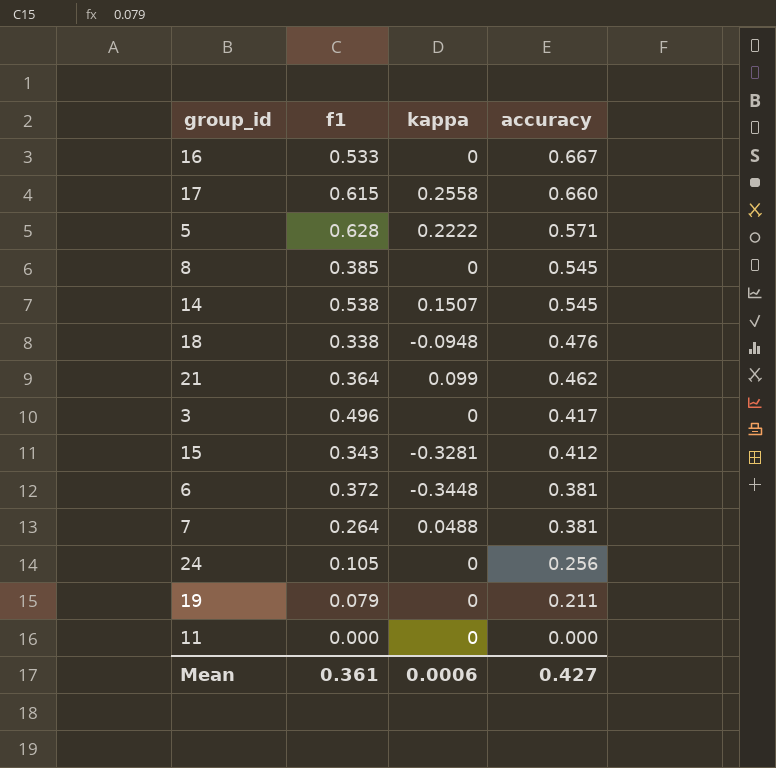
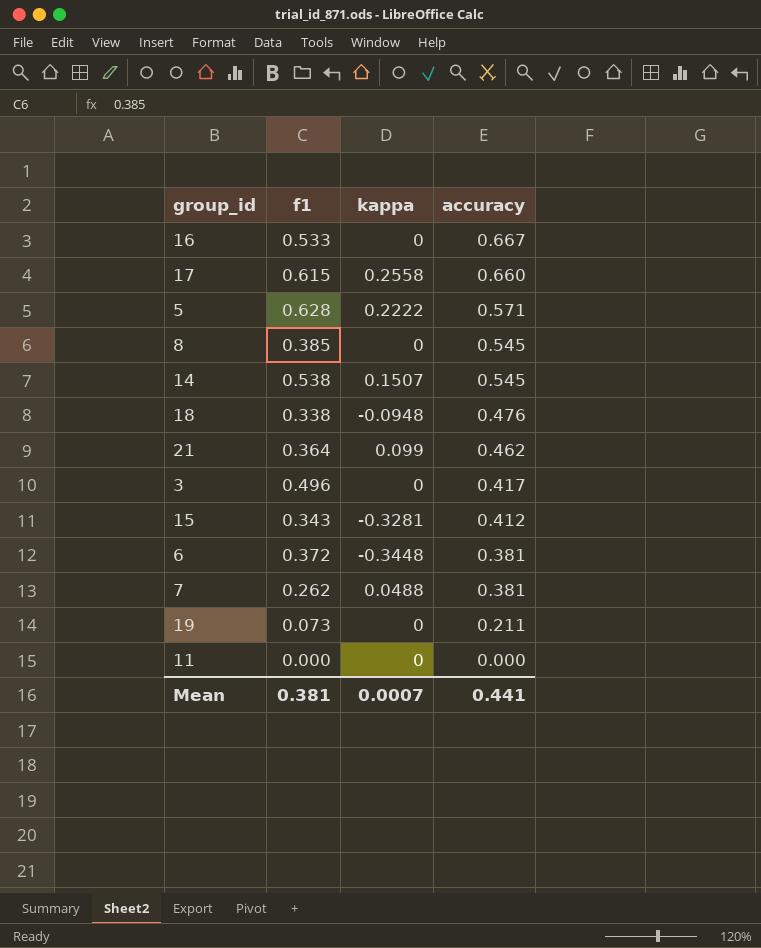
row 24: 0.105 | 0 | 0.256 -> none
7 | f1: 0.264 -> 0.262
19 | f1: 0.079 -> 0.073
Mean | f1: 0.361 -> 0.381
Mean | kappa: 0.0006 -> 0.0007
Mean | accuracy: 0.427 -> 0.441

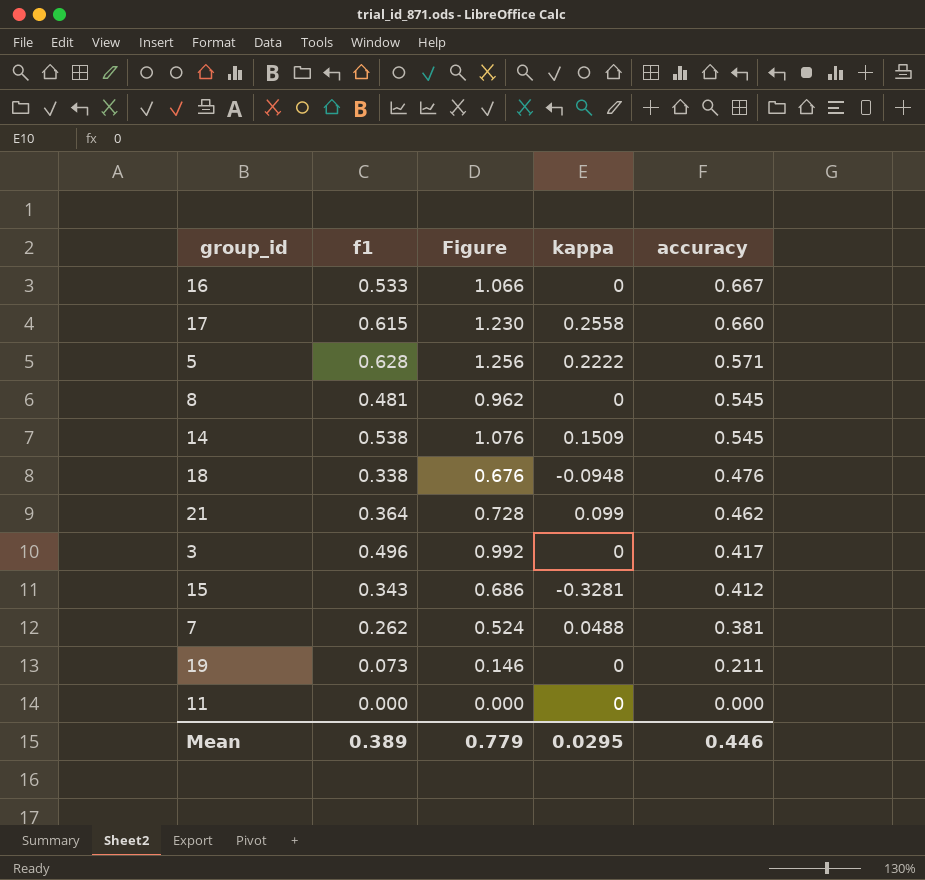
column Figure | formula: none -> [f1] * 2
row 6: 0.372 | -0.3448 | 0.381 -> none
8 | f1: 0.385 -> 0.481
14 | kappa: 0.1507 -> 0.1509
Mean | f1: 0.381 -> 0.389
Mean | kappa: 0.0007 -> 0.0295
Mean | accuracy: 0.441 -> 0.446

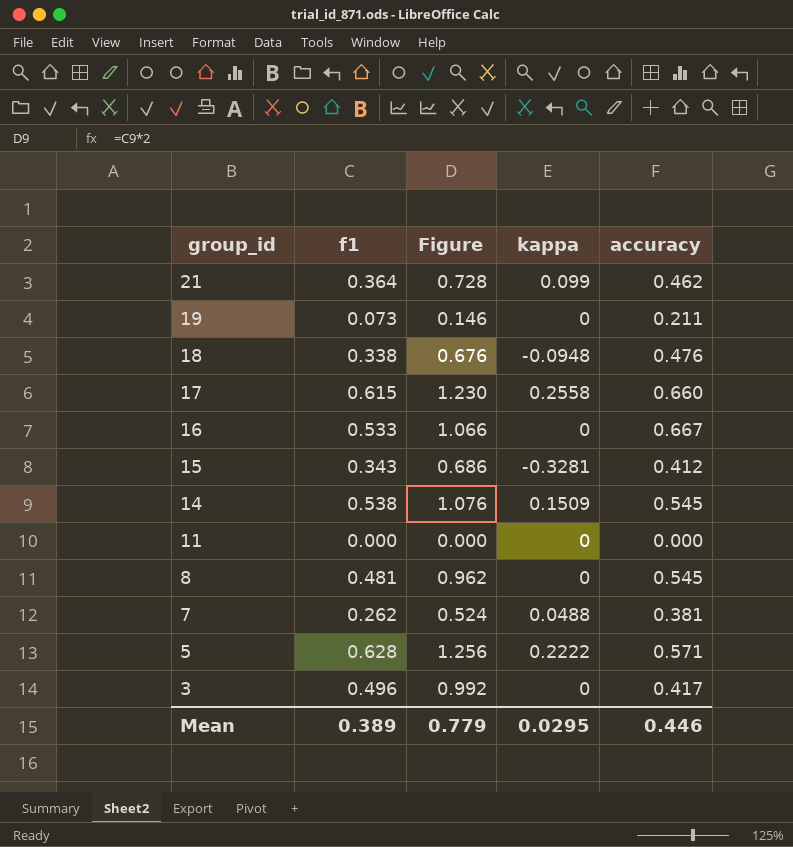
row order: accuracy descending -> group_id descending

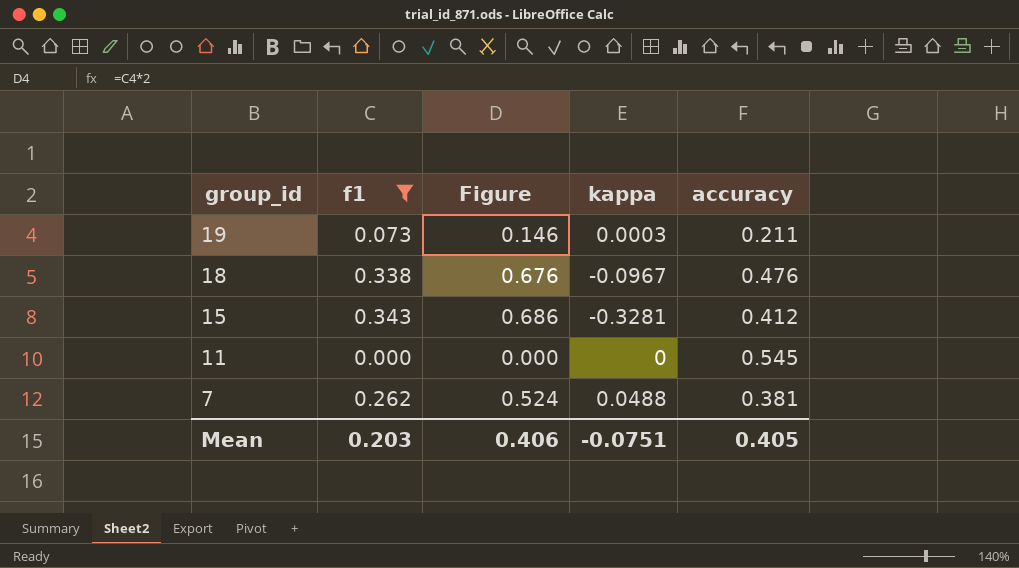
filter: none -> f1 <= 0.343
19 | kappa: 0 -> 0.0003
18 | kappa: -0.0948 -> -0.0967
11 | accuracy: 0.000 -> 0.545
Mean | f1: 0.389 -> 0.203
Mean | Figure: 0.779 -> 0.406
Mean | kappa: 0.0295 -> -0.0751
Mean | accuracy: 0.446 -> 0.405

